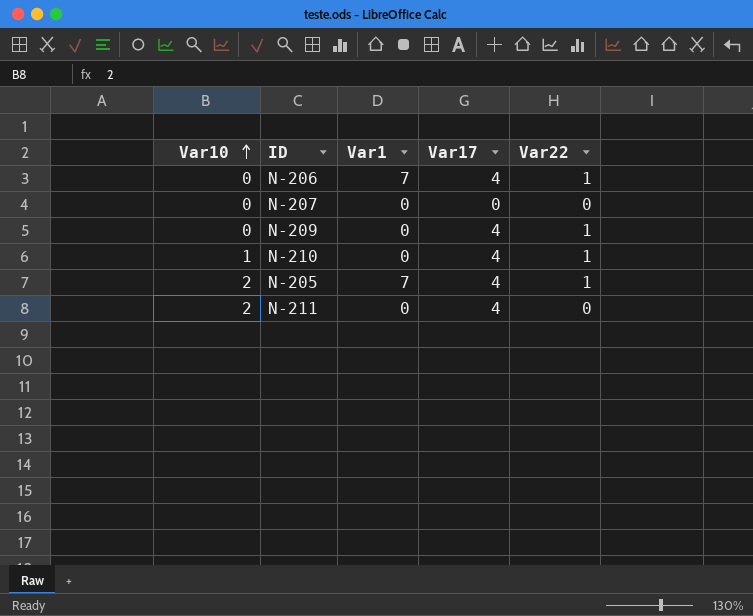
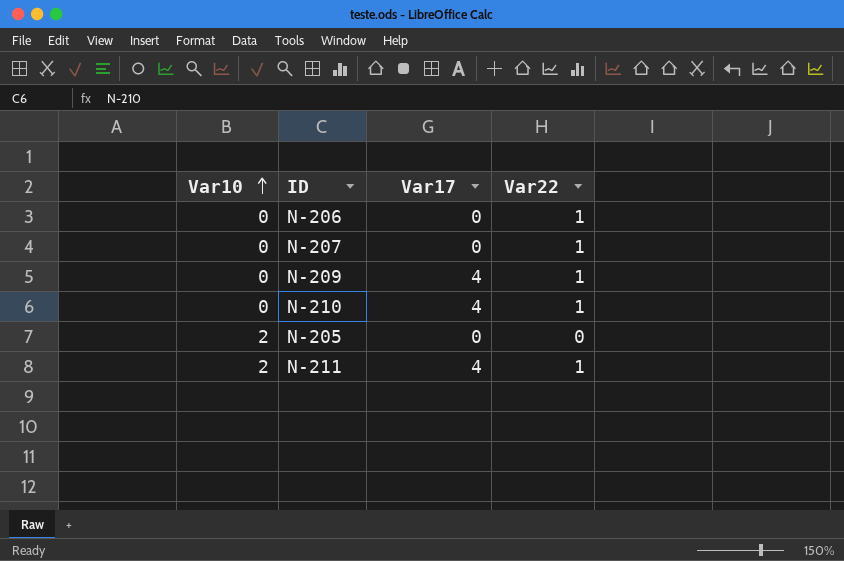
column Var1 | position: 3 -> none
N-206 | Var17: 4 -> 0
N-207 | Var22: 0 -> 1
N-210 | Var10: 1 -> 0
N-205 | Var17: 4 -> 0
N-205 | Var22: 1 -> 0
N-211 | Var22: 0 -> 1

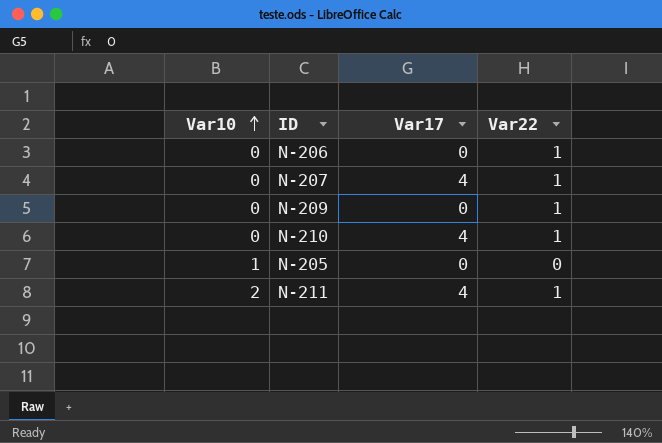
N-207 | Var17: 0 -> 4
N-209 | Var17: 4 -> 0
N-205 | Var10: 2 -> 1

